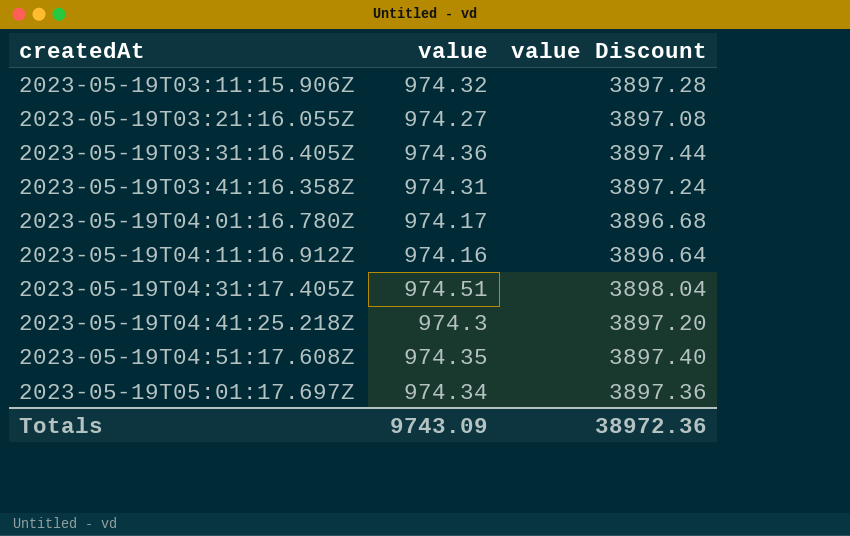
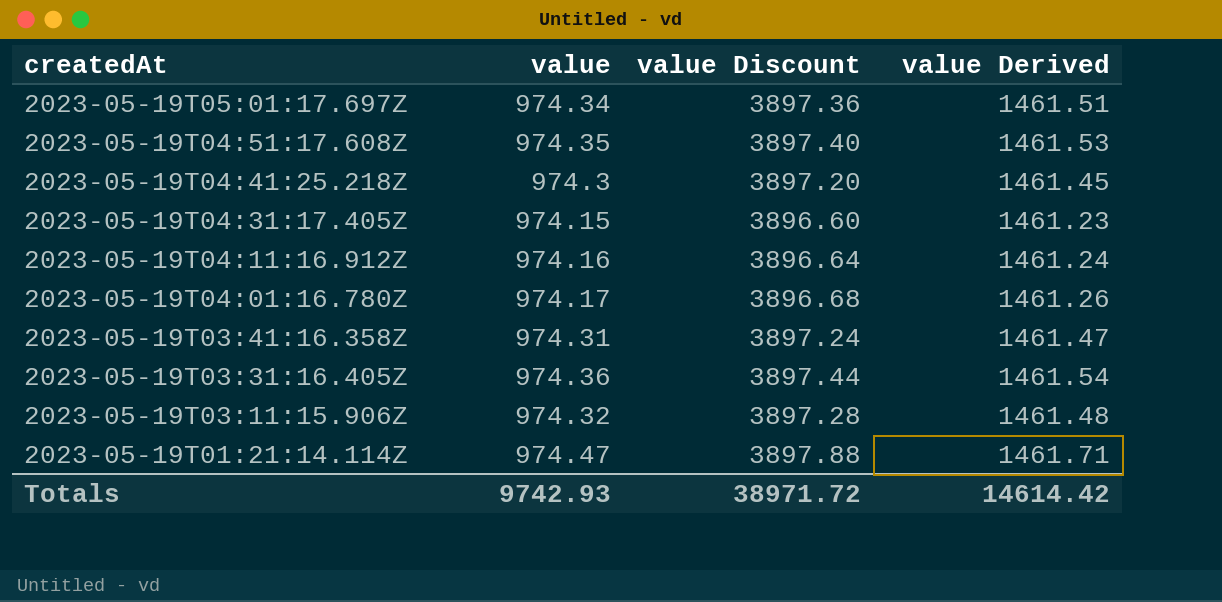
row order: createdAt ascending -> createdAt descending
column value Derived | formula: none -> [value] * 1.5
row 2023-05-19T03:21:16.055Z: 974.27 | 3897.08 -> none
2023-05-19T04:31:17.405Z | value: 974.51 -> 974.15
2023-05-19T04:31:17.405Z | value Discount: 3898.04 -> 3896.60
row 2023-05-19T01:21:14.114Z: none -> 974.47 | 3897.88 | 1461.71
Totals | value: 9743.09 -> 9742.93
Totals | value Discount: 38972.36 -> 38971.72

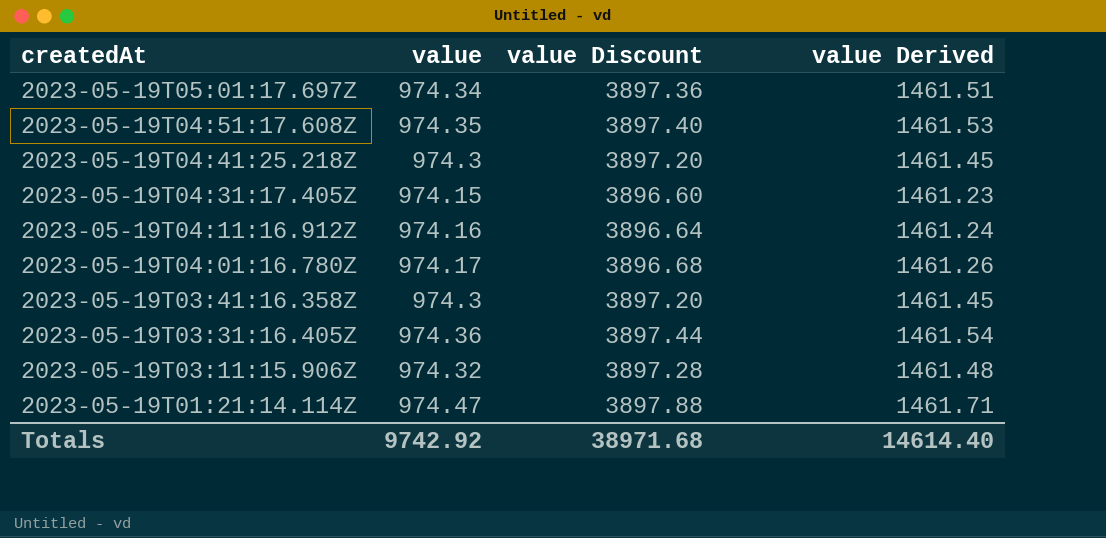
2023-05-19T03:41:16.358Z | value: 974.31 -> 974.3
2023-05-19T03:41:16.358Z | value Discount: 3897.24 -> 3897.20
2023-05-19T03:41:16.358Z | value Derived: 1461.47 -> 1461.45
Totals | value: 9742.93 -> 9742.92
Totals | value Discount: 38971.72 -> 38971.68
Totals | value Derived: 14614.42 -> 14614.40

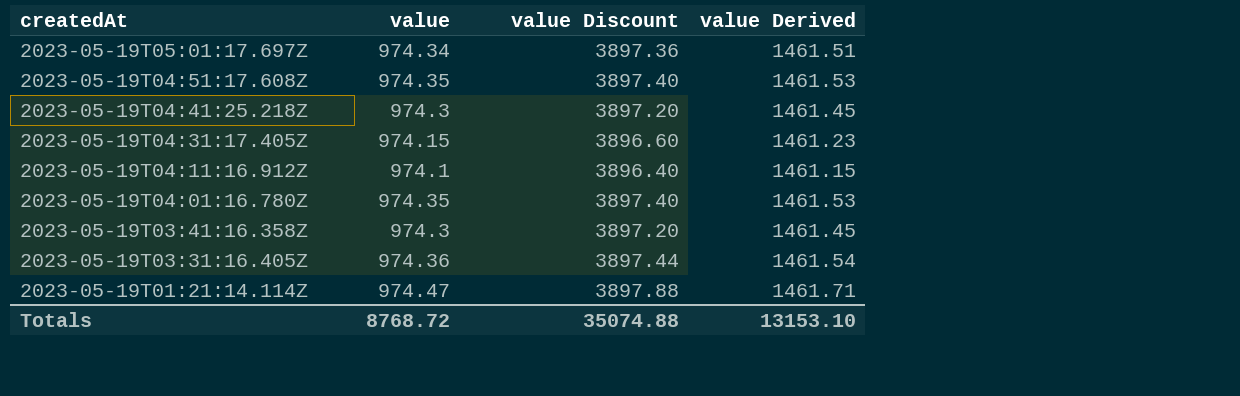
row 2023-05-19T03:11:15.906Z: 974.32 | 3897.28 | 1461.48 -> none
2023-05-19T04:11:16.912Z | value: 974.16 -> 974.1
2023-05-19T04:11:16.912Z | value Discount: 3896.64 -> 3896.40
2023-05-19T04:11:16.912Z | value Derived: 1461.24 -> 1461.15
2023-05-19T04:01:16.780Z | value: 974.17 -> 974.35
2023-05-19T04:01:16.780Z | value Discount: 3896.68 -> 3897.40
2023-05-19T04:01:16.780Z | value Derived: 1461.26 -> 1461.53
Totals | value: 9742.92 -> 8768.72
Totals | value Discount: 38971.68 -> 35074.88
Totals | value Derived: 14614.40 -> 13153.10

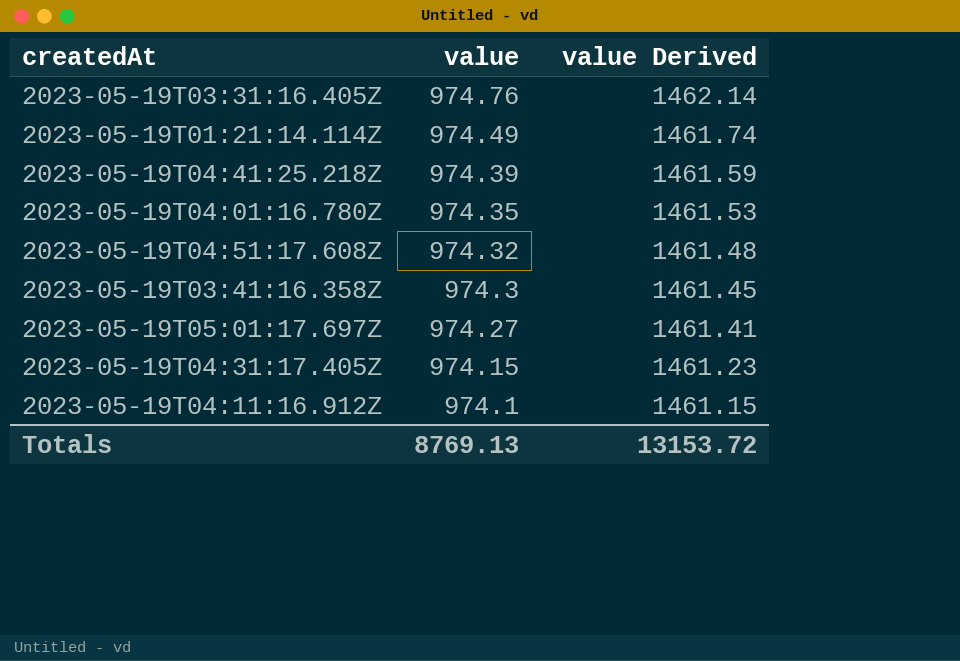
row order: createdAt descending -> value descending
column value Discount | formula: [value] * 4 -> none
2023-05-19T03:31:16.405Z | value: 974.36 -> 974.76
2023-05-19T03:31:16.405Z | value Derived: 1461.54 -> 1462.14
2023-05-19T01:21:14.114Z | value: 974.47 -> 974.49
2023-05-19T01:21:14.114Z | value Derived: 1461.71 -> 1461.74
2023-05-19T04:41:25.218Z | value: 974.3 -> 974.39
2023-05-19T04:41:25.218Z | value Derived: 1461.45 -> 1461.59
2023-05-19T04:51:17.608Z | value: 974.35 -> 974.32
2023-05-19T04:51:17.608Z | value Derived: 1461.53 -> 1461.48
2023-05-19T05:01:17.697Z | value: 974.34 -> 974.27
2023-05-19T05:01:17.697Z | value Derived: 1461.51 -> 1461.41
Totals | value: 8768.72 -> 8769.13
Totals | value Derived: 13153.10 -> 13153.72

